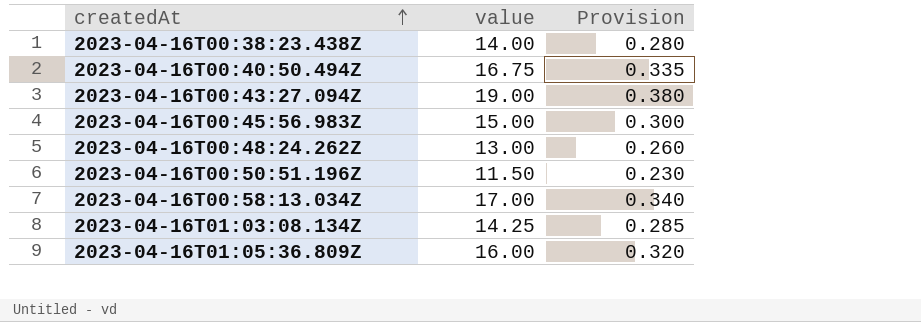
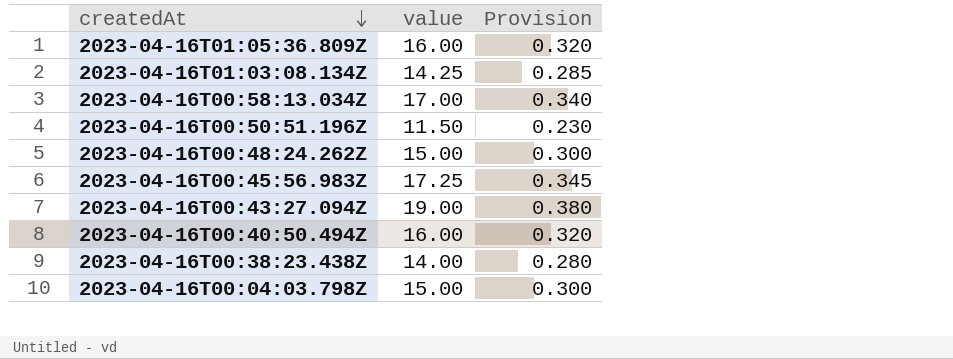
row order: createdAt ascending -> createdAt descending
2023-04-16T00:48:24.262Z | value: 13.00 -> 15.00
2023-04-16T00:48:24.262Z | Provision: 0.260 -> 0.300
2023-04-16T00:45:56.983Z | value: 15.00 -> 17.25
2023-04-16T00:45:56.983Z | Provision: 0.300 -> 0.345
2023-04-16T00:40:50.494Z | value: 16.75 -> 16.00
2023-04-16T00:40:50.494Z | Provision: 0.335 -> 0.320
row 2023-04-16T00:04:03.798Z: none -> 15.00 | 0.300

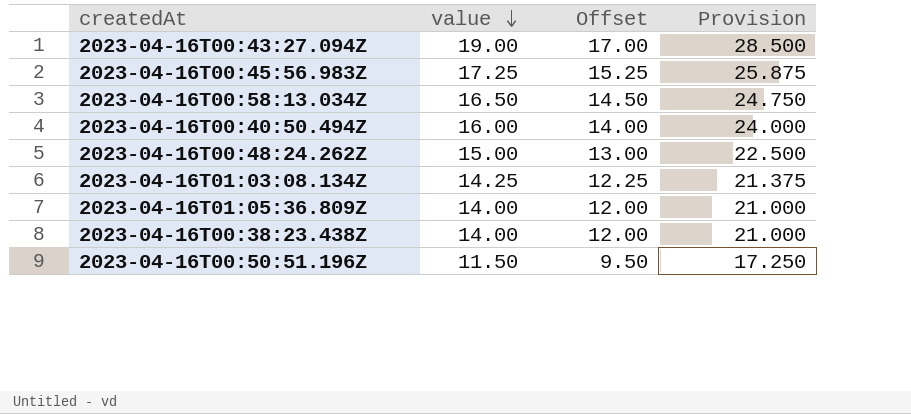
row order: createdAt descending -> value descending
column Offset | formula: none -> [value] - 2
column Provision | formula: [value] * 0.02 -> [value] * 1.5
row 2023-04-16T00:04:03.798Z: 15.00 | 0.300 -> none
2023-04-16T00:58:13.034Z | value: 17.00 -> 16.50
2023-04-16T01:05:36.809Z | value: 16.00 -> 14.00

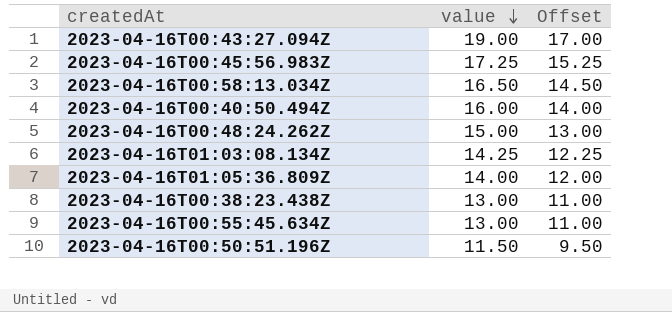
column Provision | formula: [value] * 1.5 -> none
2023-04-16T00:38:23.438Z | value: 14.00 -> 13.00
2023-04-16T00:38:23.438Z | Offset: 12.00 -> 11.00
row 2023-04-16T00:55:45.634Z: none -> 13.00 | 11.00

